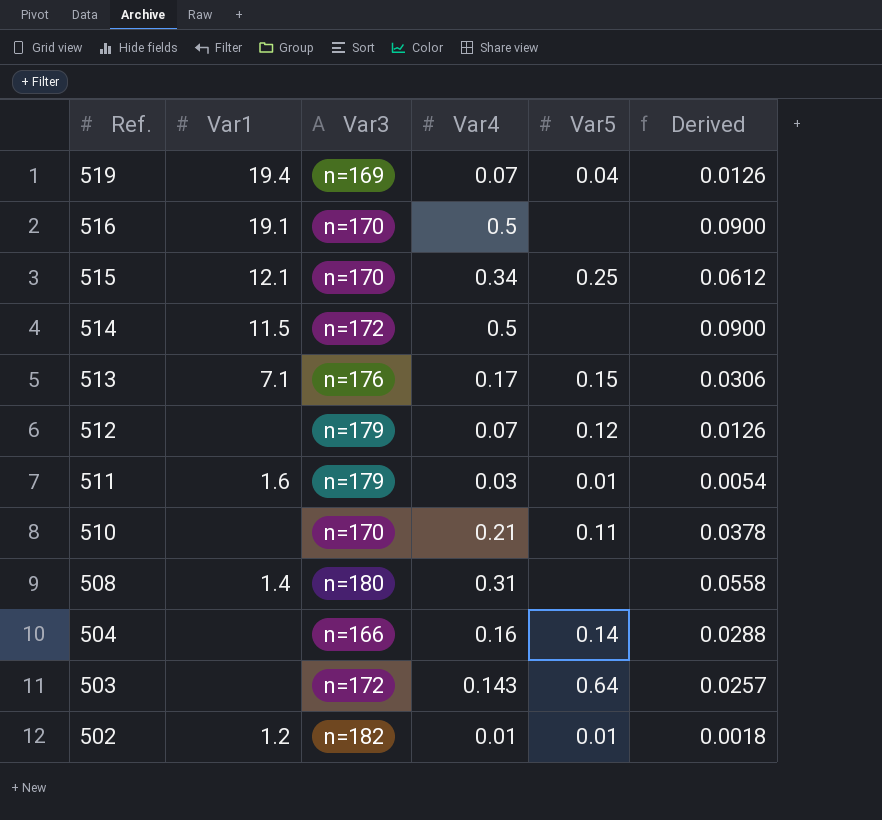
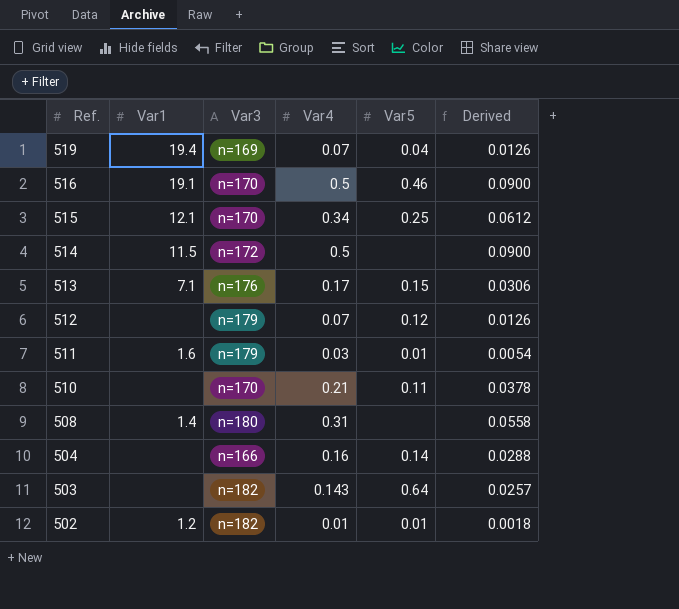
516 | Var5: none -> 0.46
503 | Var3: n=172 -> n=182

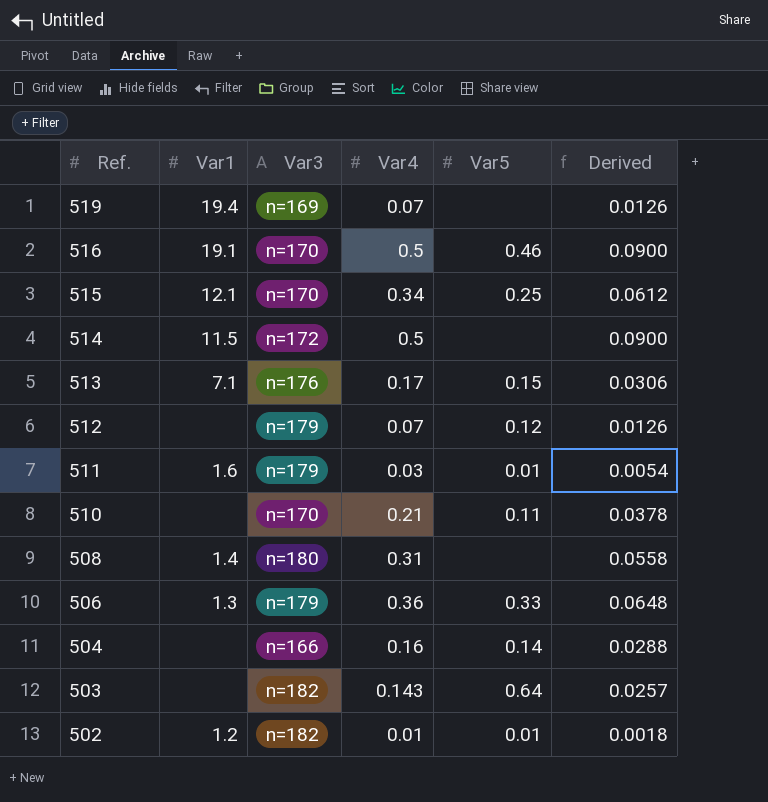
519 | Var5: 0.04 -> none
row 506: none -> 1.3 | n=179 | 0.36 | 0.33 | 0.0648

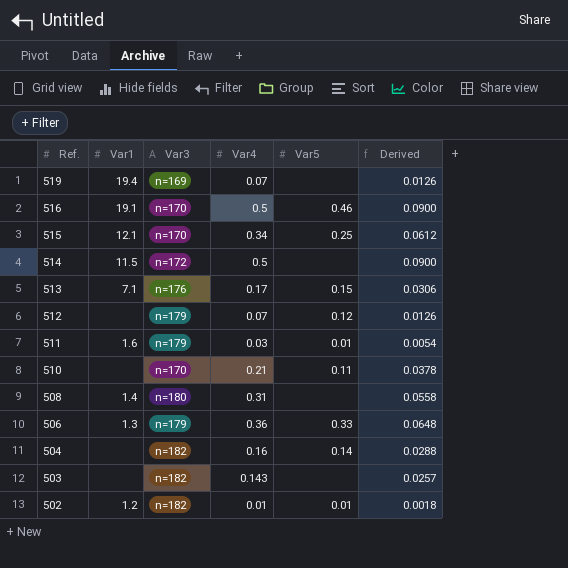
504 | Var3: n=166 -> n=182
503 | Var5: 0.64 -> none

